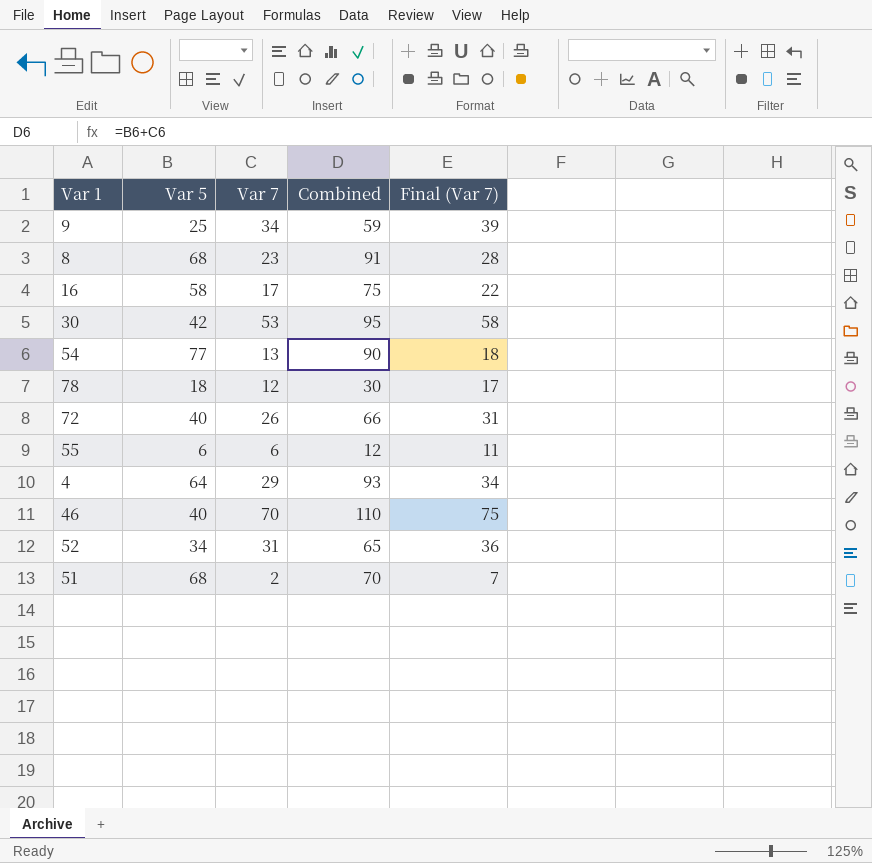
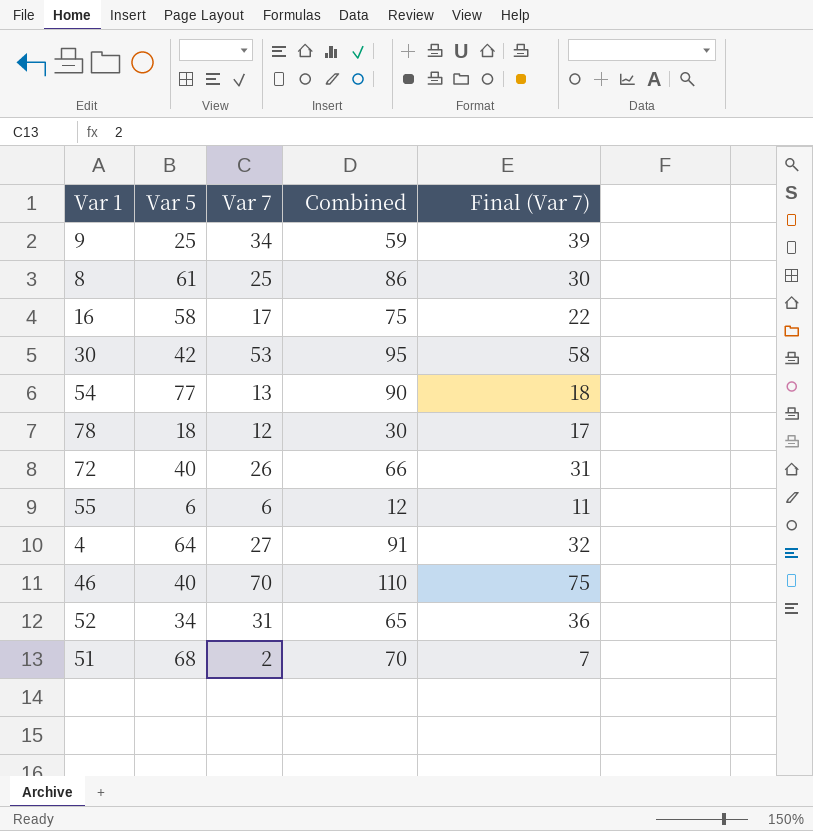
8 | Var 5: 68 -> 61
8 | Var 7: 23 -> 25
8 | Combined: 91 -> 86
8 | Final (Var 7): 28 -> 30
4 | Var 7: 29 -> 27
4 | Combined: 93 -> 91
4 | Final (Var 7): 34 -> 32

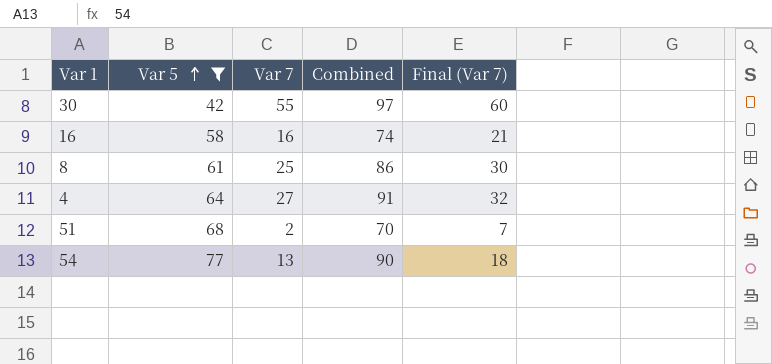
filter: none -> Var 5 >= 42
row order: none -> Var 5 ascending
30 | Var 7: 53 -> 55
30 | Combined: 95 -> 97
30 | Final (Var 7): 58 -> 60
16 | Var 7: 17 -> 16
16 | Combined: 75 -> 74
16 | Final (Var 7): 22 -> 21

